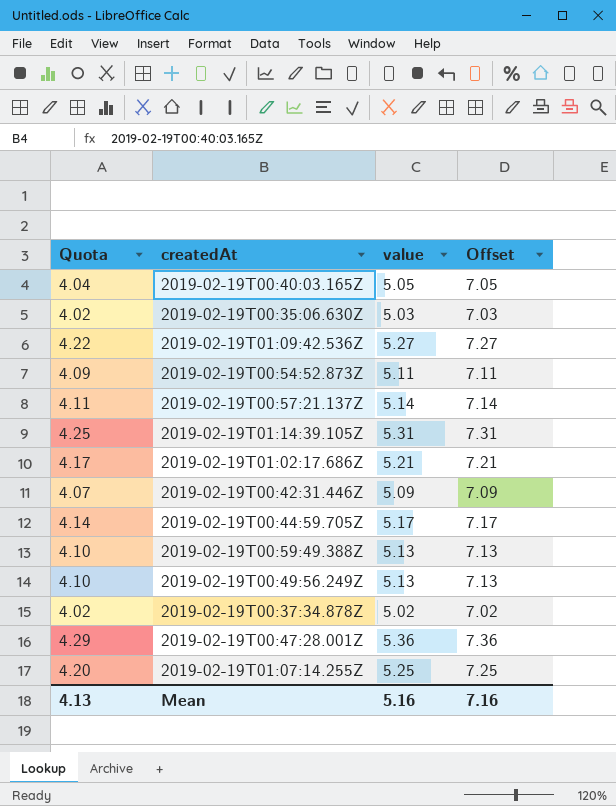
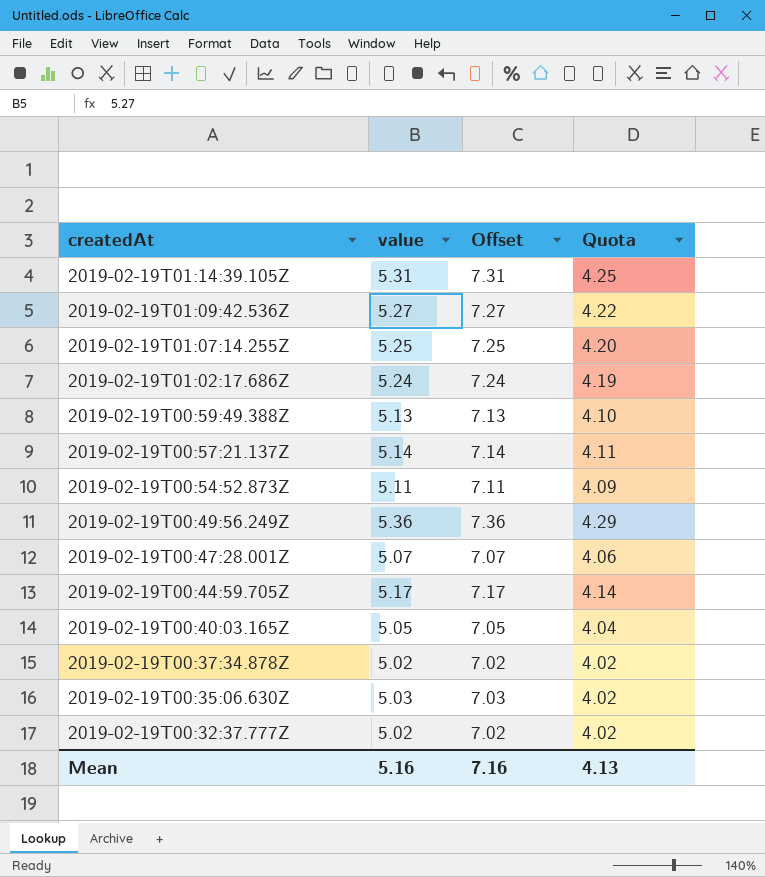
row order: none -> createdAt descending
column Quota | position: 1 -> 4
row 2019-02-19T00:42:31.446Z: 4.07 | 5.09 | 7.09 -> none
2019-02-19T01:02:17.686Z | value: 5.21 -> 5.24
2019-02-19T01:02:17.686Z | Offset: 7.21 -> 7.24
2019-02-19T01:02:17.686Z | Quota: 4.17 -> 4.19
2019-02-19T00:49:56.249Z | value: 5.13 -> 5.36
2019-02-19T00:49:56.249Z | Offset: 7.13 -> 7.36
2019-02-19T00:49:56.249Z | Quota: 4.10 -> 4.29
2019-02-19T00:47:28.001Z | value: 5.36 -> 5.07
2019-02-19T00:47:28.001Z | Offset: 7.36 -> 7.07
2019-02-19T00:47:28.001Z | Quota: 4.29 -> 4.06
row 2019-02-19T00:32:37.777Z: none -> 5.02 | 7.02 | 4.02

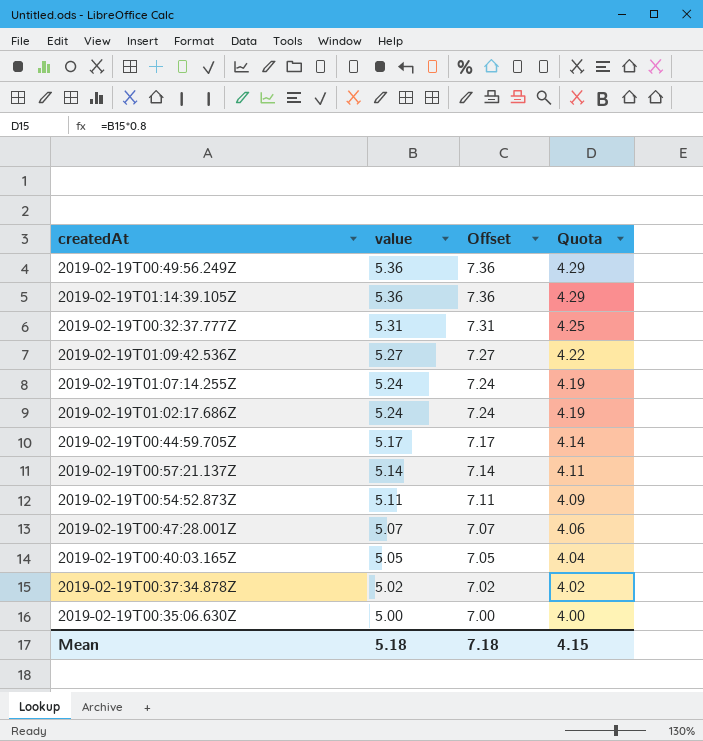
row order: createdAt descending -> value descending
row 2019-02-19T00:59:49.388Z: 5.13 | 7.13 | 4.10 -> none
2019-02-19T01:14:39.105Z | value: 5.31 -> 5.36
2019-02-19T01:14:39.105Z | Offset: 7.31 -> 7.36
2019-02-19T01:14:39.105Z | Quota: 4.25 -> 4.29
2019-02-19T00:32:37.777Z | value: 5.02 -> 5.31
2019-02-19T00:32:37.777Z | Offset: 7.02 -> 7.31
2019-02-19T00:32:37.777Z | Quota: 4.02 -> 4.25
2019-02-19T01:07:14.255Z | value: 5.25 -> 5.24
2019-02-19T01:07:14.255Z | Offset: 7.25 -> 7.24
2019-02-19T01:07:14.255Z | Quota: 4.20 -> 4.19
2019-02-19T00:35:06.630Z | value: 5.03 -> 5.00
2019-02-19T00:35:06.630Z | Offset: 7.03 -> 7.00
2019-02-19T00:35:06.630Z | Quota: 4.02 -> 4.00
Mean | value: 5.16 -> 5.18
Mean | Offset: 7.16 -> 7.18
Mean | Quota: 4.13 -> 4.15

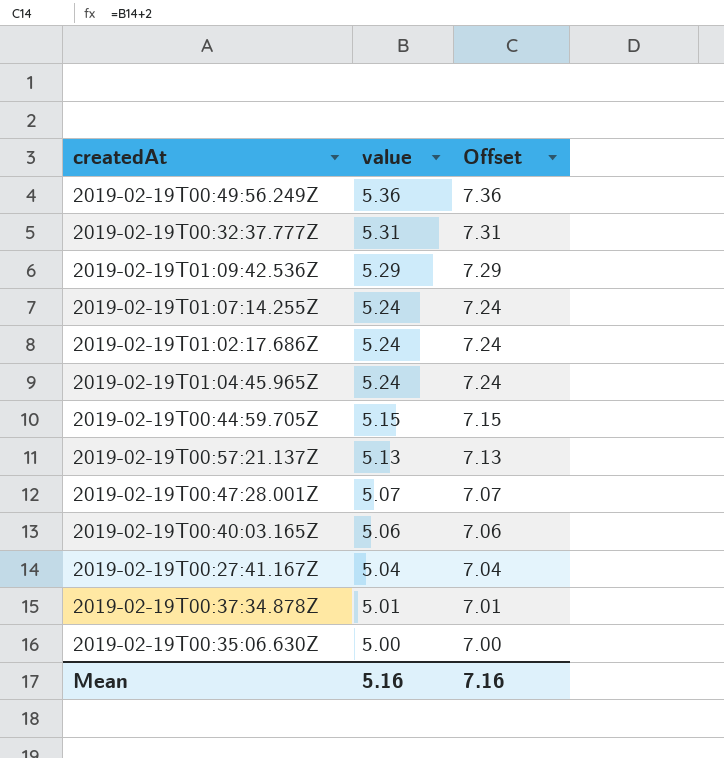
column Quota | formula: [value] * 0.8 -> none
row 2019-02-19T01:14:39.105Z: 5.36 | 7.36 | 4.29 -> none
row 2019-02-19T00:54:52.873Z: 5.11 | 7.11 | 4.09 -> none
2019-02-19T01:09:42.536Z | value: 5.27 -> 5.29
2019-02-19T01:09:42.536Z | Offset: 7.27 -> 7.29
row 2019-02-19T01:04:45.965Z: none -> 5.24 | 7.24
2019-02-19T00:44:59.705Z | value: 5.17 -> 5.15
2019-02-19T00:44:59.705Z | Offset: 7.17 -> 7.15
2019-02-19T00:57:21.137Z | value: 5.14 -> 5.13
2019-02-19T00:57:21.137Z | Offset: 7.14 -> 7.13
2019-02-19T00:40:03.165Z | value: 5.05 -> 5.06
2019-02-19T00:40:03.165Z | Offset: 7.05 -> 7.06
row 2019-02-19T00:27:41.167Z: none -> 5.04 | 7.04
2019-02-19T00:37:34.878Z | value: 5.02 -> 5.01
2019-02-19T00:37:34.878Z | Offset: 7.02 -> 7.01
Mean | value: 5.18 -> 5.16
Mean | Offset: 7.18 -> 7.16

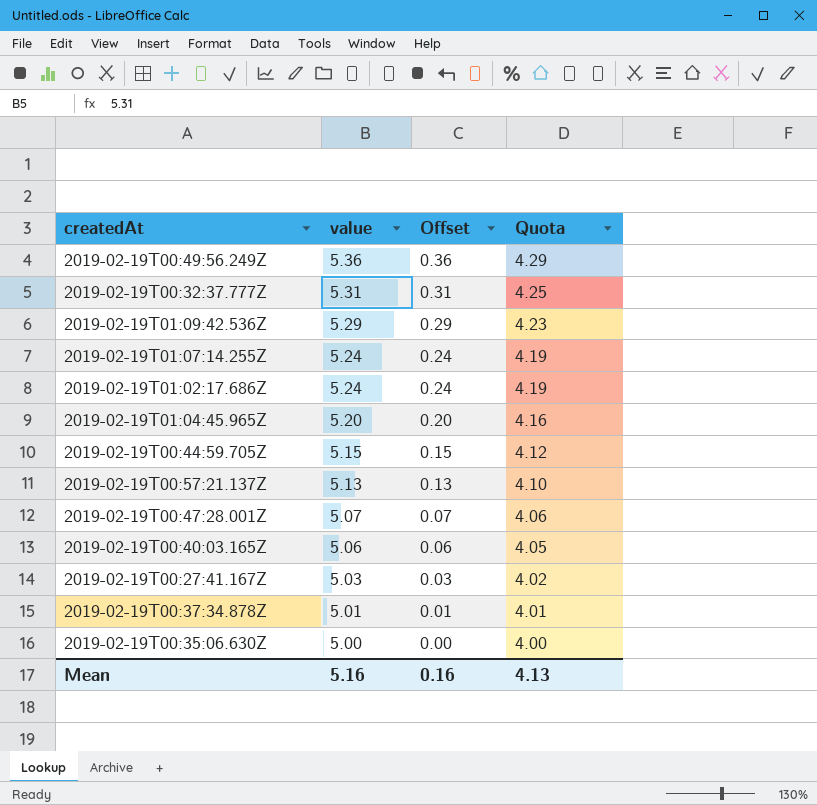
column Offset | formula: [value] + 2 -> [value] - 5
column Quota | formula: none -> [value] * 0.8
2019-02-19T01:04:45.965Z | value: 5.24 -> 5.20
2019-02-19T00:27:41.167Z | value: 5.04 -> 5.03
Mean | Offset: 7.16 -> 0.16

